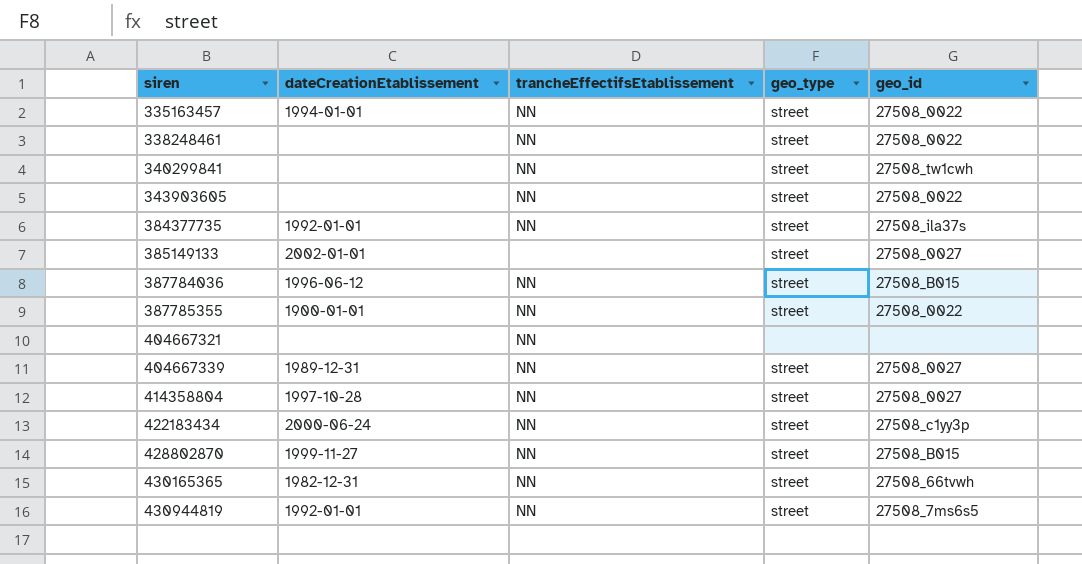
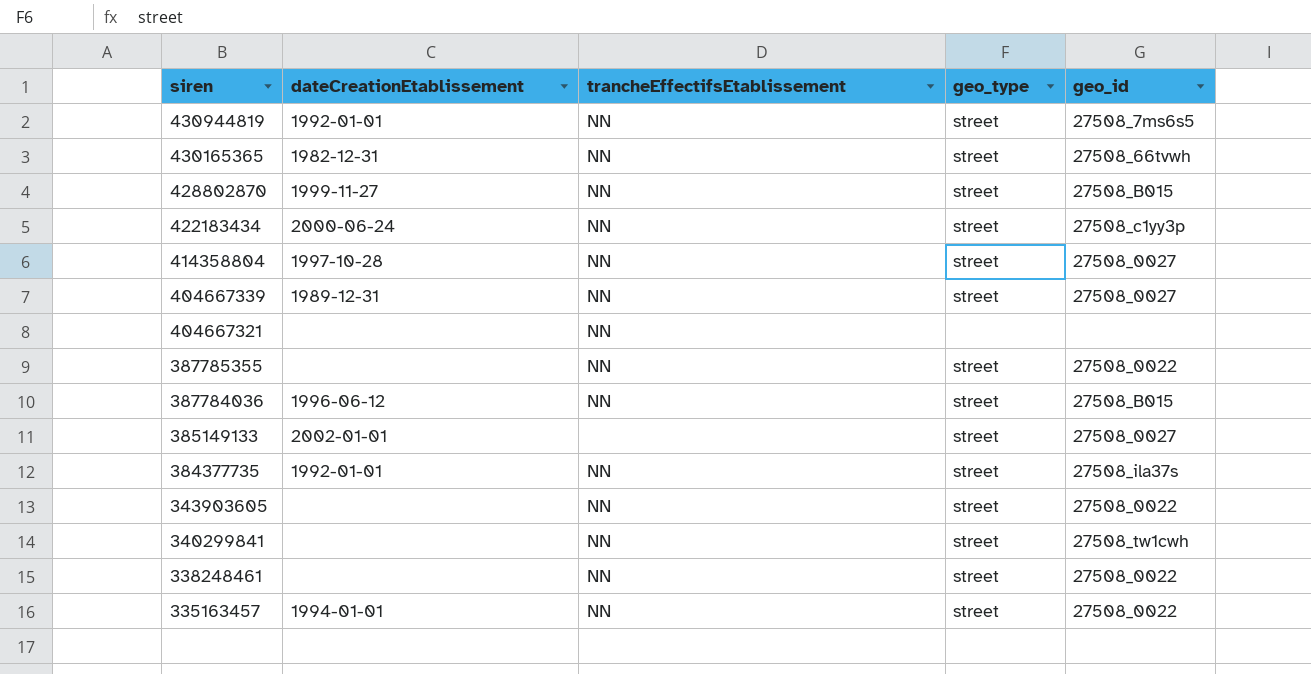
row order: siren ascending -> siren descending
387785355 | dateCreationEtablissement: 1900-01-01 -> none

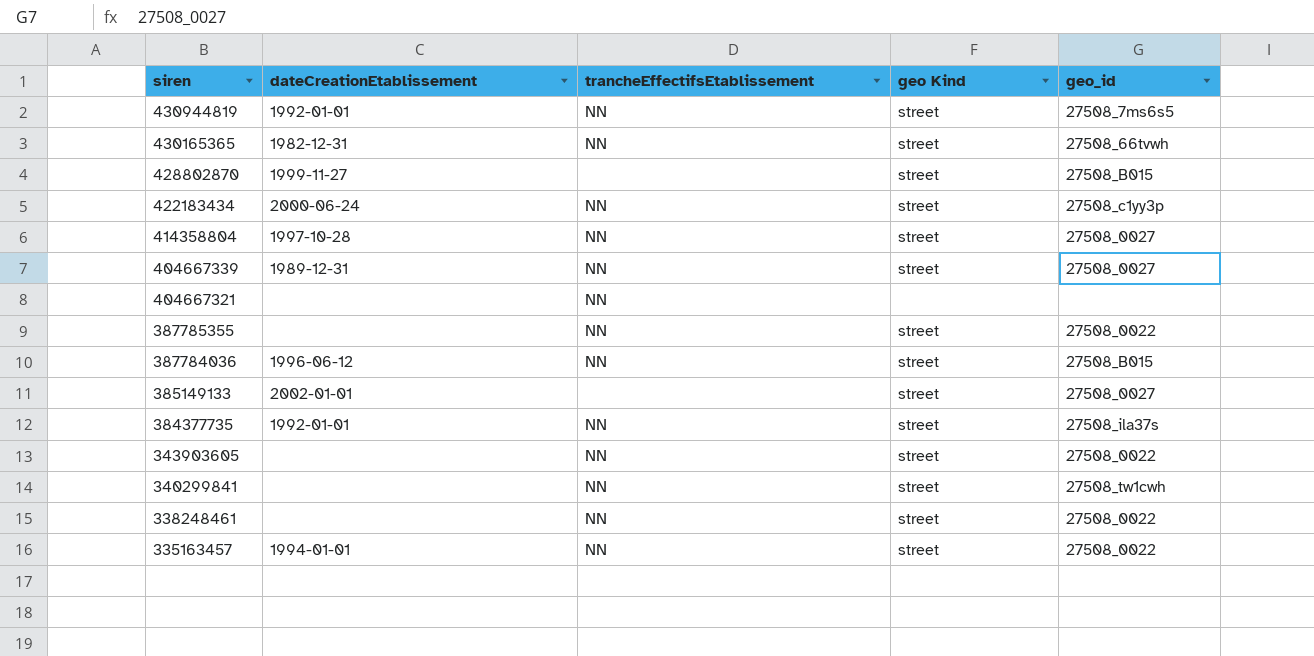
column name: geo_type -> geo Kind
428802870 | trancheEffectifsEtablissement: NN -> none

